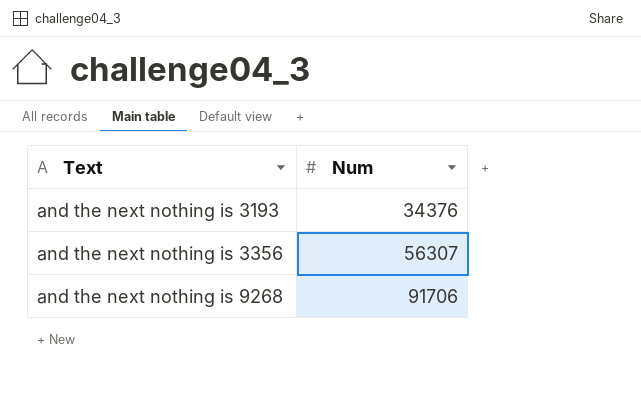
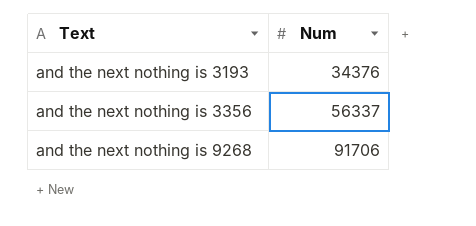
and the next nothing is 3356 | Num: 56307 -> 56337

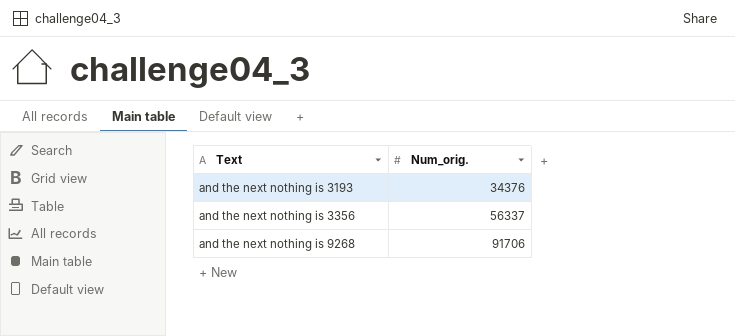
column name: Num -> Num_orig.

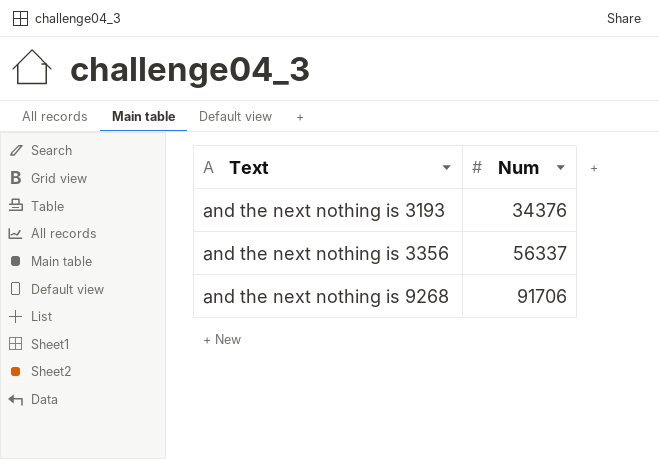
column name: Num_orig. -> Num

